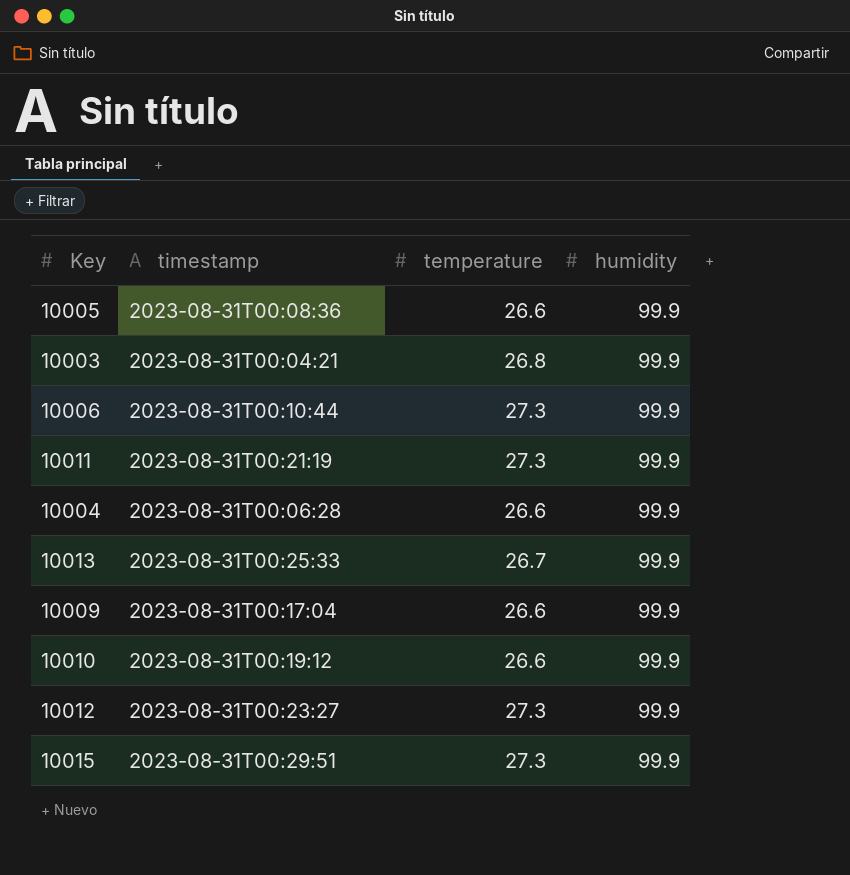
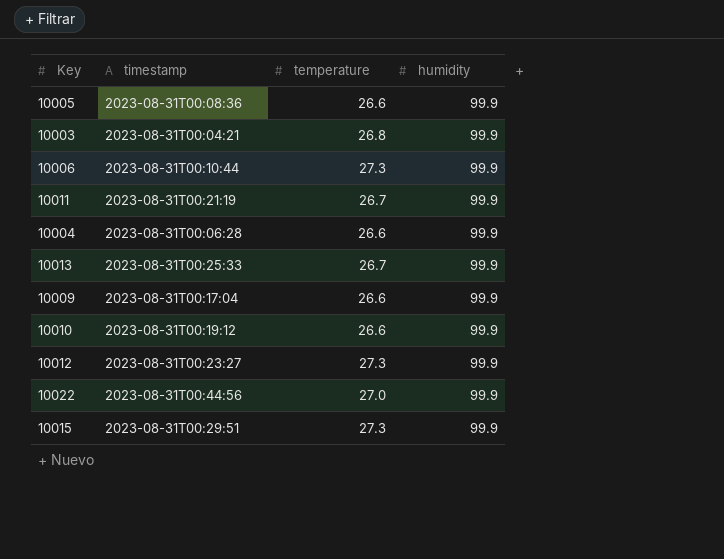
10011 | temperature: 27.3 -> 26.7
row 10022: none -> 2023-08-31T00:44:56 | 27.0 | 99.9

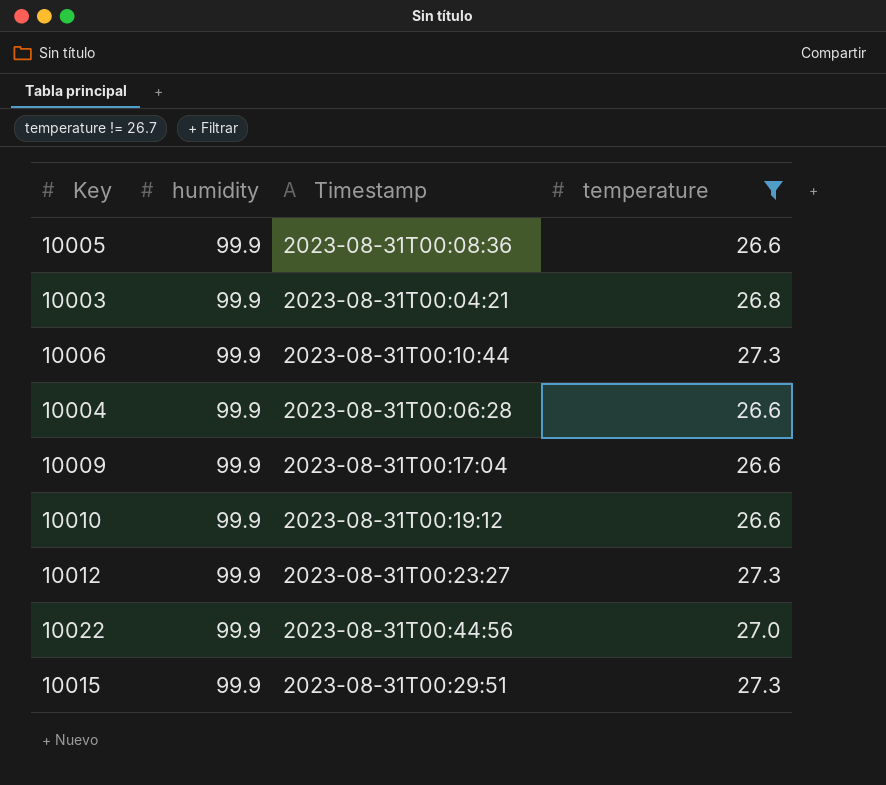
filter: none -> temperature != 26.7
column humidity | position: 4 -> 2
column name: timestamp -> Timestamp

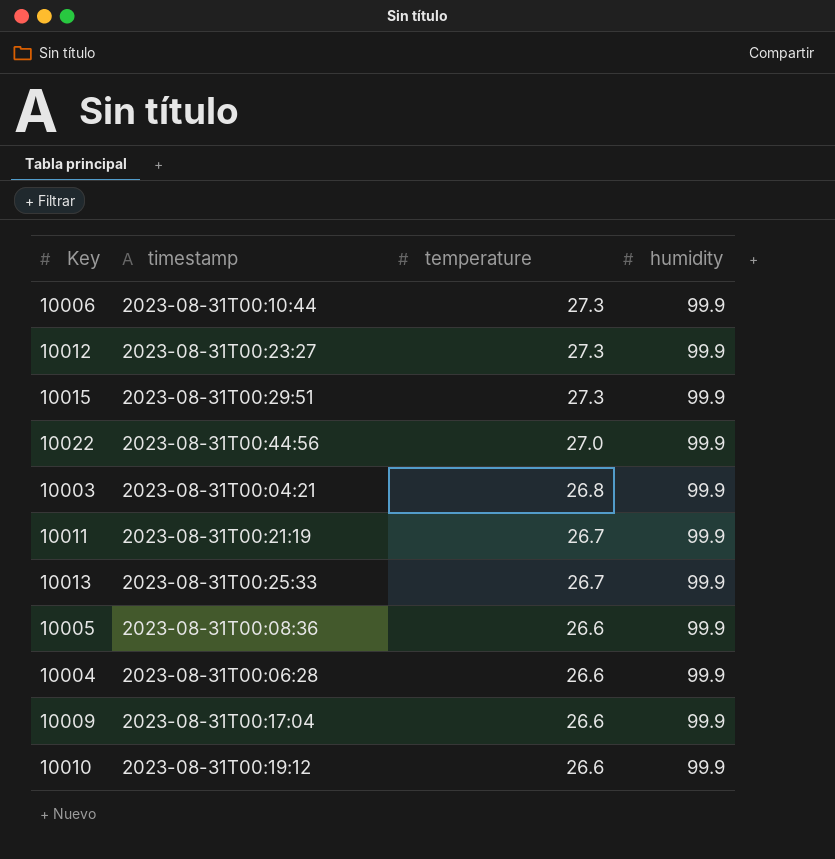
filter: temperature != 26.7 -> none
row order: none -> temperature descending
column name: Timestamp -> timestamp
column humidity | position: 2 -> 4

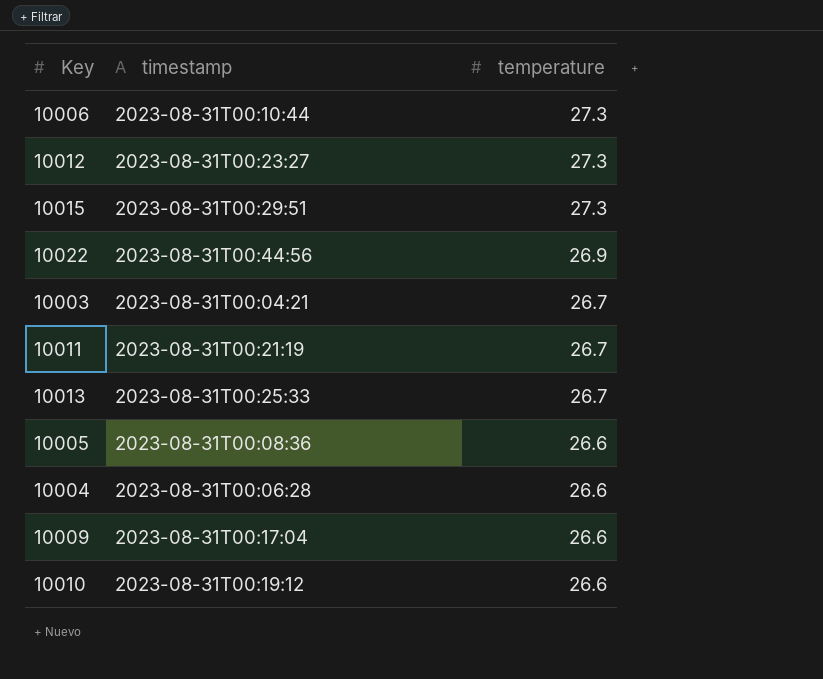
column humidity | position: 4 -> none
10022 | temperature: 27.0 -> 26.9
10003 | temperature: 26.8 -> 26.7

